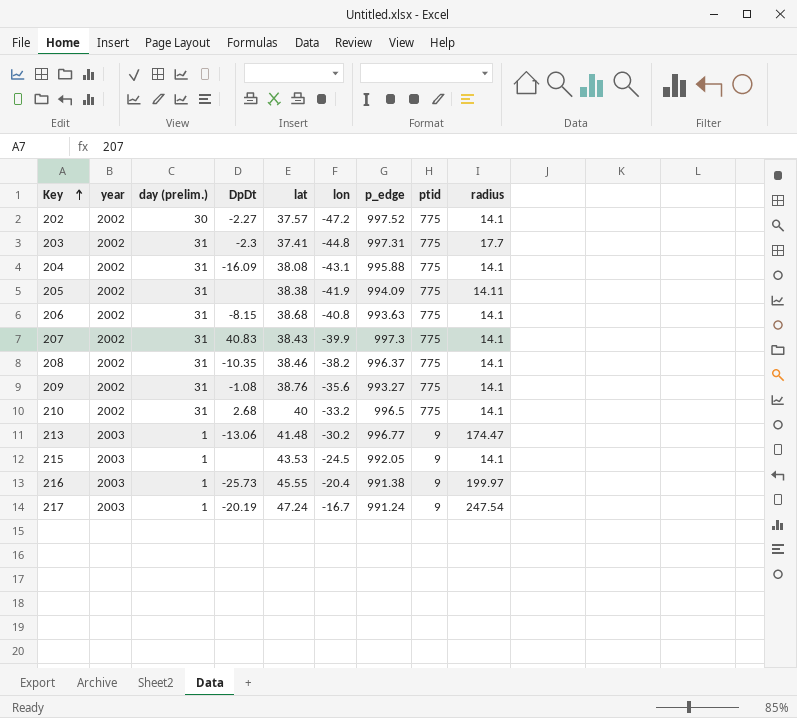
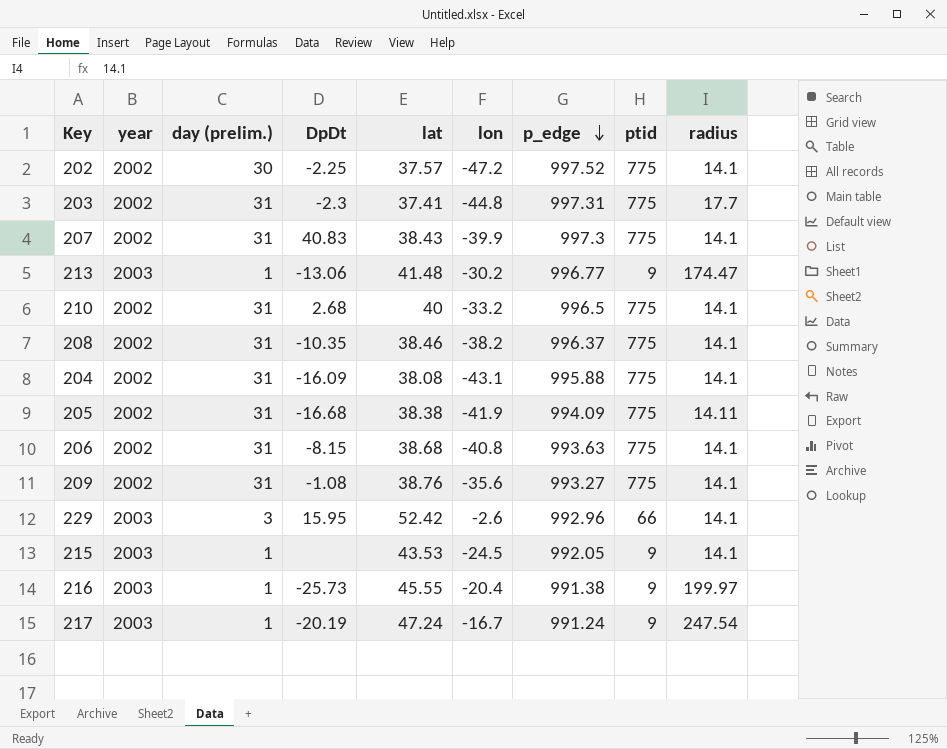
row order: Key ascending -> p_edge descending
202 | DpDt: -2.27 -> -2.25
205 | DpDt: none -> -16.68
row 229: none -> 2003 | 3 | 15.95 | 52.42 | -2.6 | 992.96 | 66 | 14.1

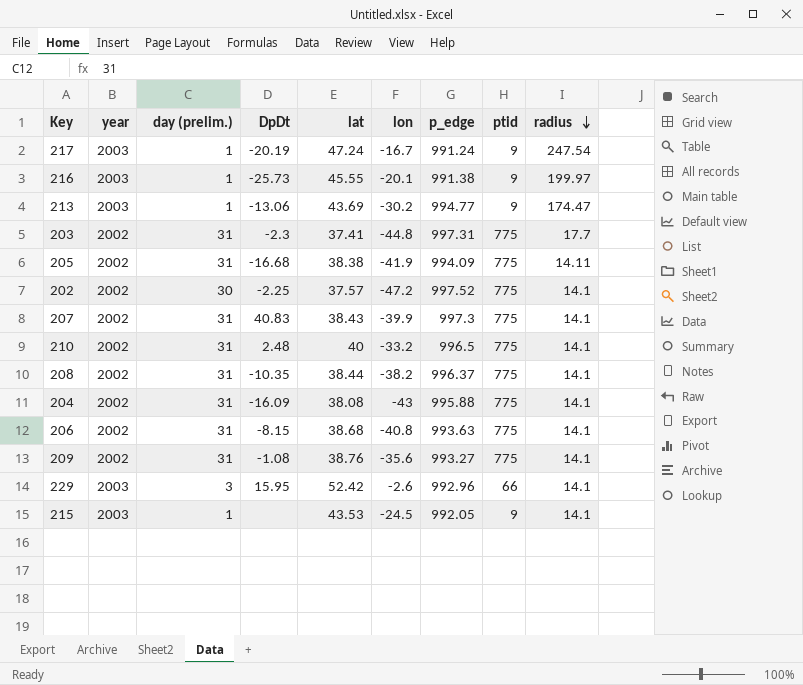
row order: p_edge descending -> radius descending
216 | lon: -20.4 -> -20.1
213 | lat: 41.48 -> 43.69
213 | p_edge: 996.77 -> 994.77
210 | DpDt: 2.68 -> 2.48
208 | lat: 38.46 -> 38.44
204 | lon: -43.1 -> -43

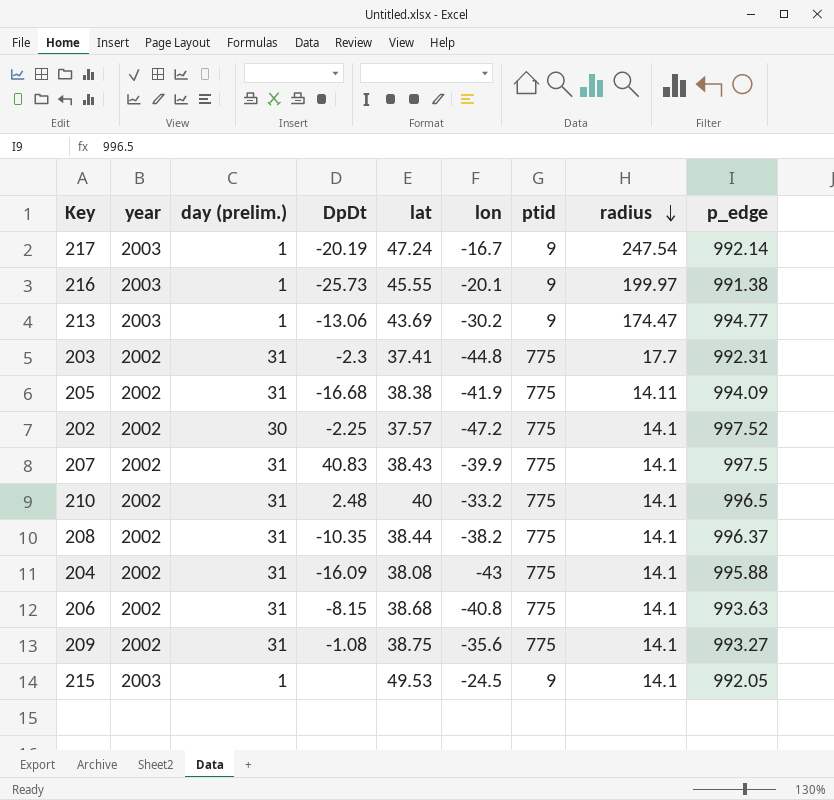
column p_edge | position: 7 -> 9
row 229: 2003 | 3 | 15.95 | 52.42 | -2.6 | 992.96 | 66 | 14.1 -> none
217 | p_edge: 991.24 -> 992.14
203 | p_edge: 997.31 -> 992.31
207 | p_edge: 997.3 -> 997.5
209 | lat: 38.76 -> 38.75
215 | lat: 43.53 -> 49.53

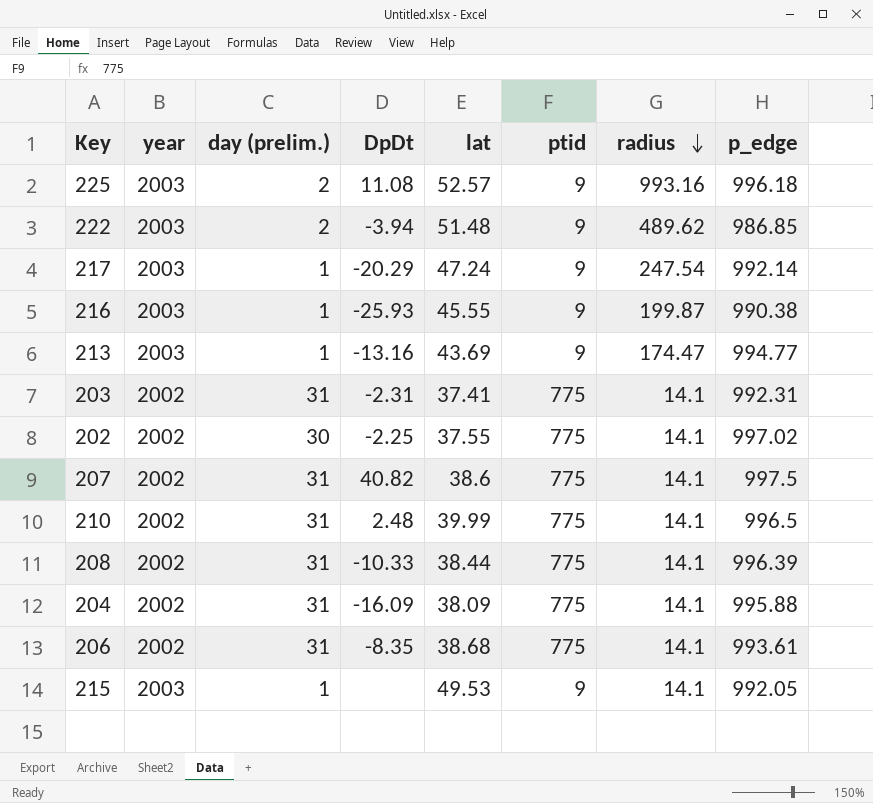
column lon | position: 6 -> none
row 205: 2002 | 31 | -16.68 | 38.38 | -41.9 | 775 | 14.11 | 994.09 -> none
row 209: 2002 | 31 | -1.08 | 38.75 | -35.6 | 775 | 14.1 | 993.27 -> none
row 225: none -> 2003 | 2 | 11.08 | 52.57 | 9 | 993.16 | 996.18
row 222: none -> 2003 | 2 | -3.94 | 51.48 | 9 | 489.62 | 986.85
217 | DpDt: -20.19 -> -20.29
216 | DpDt: -25.73 -> -25.93
216 | radius: 199.97 -> 199.87
216 | p_edge: 991.38 -> 990.38
213 | DpDt: -13.06 -> -13.16
203 | DpDt: -2.3 -> -2.31
203 | radius: 17.7 -> 14.1
202 | lat: 37.57 -> 37.55
202 | p_edge: 997.52 -> 997.02
207 | DpDt: 40.83 -> 40.82
207 | lat: 38.43 -> 38.6
210 | lat: 40 -> 39.99
208 | DpDt: -10.35 -> -10.33
208 | p_edge: 996.37 -> 996.39
204 | lat: 38.08 -> 38.09
206 | DpDt: -8.15 -> -8.35
206 | p_edge: 993.63 -> 993.61

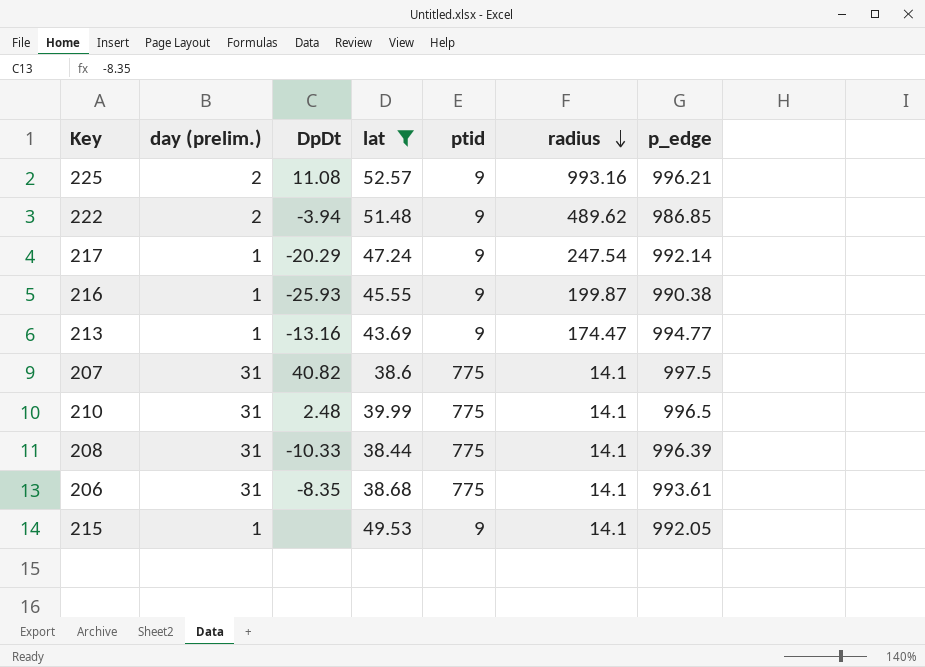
filter: none -> lat >= 38.44
column year | position: 2 -> none
225 | p_edge: 996.18 -> 996.21

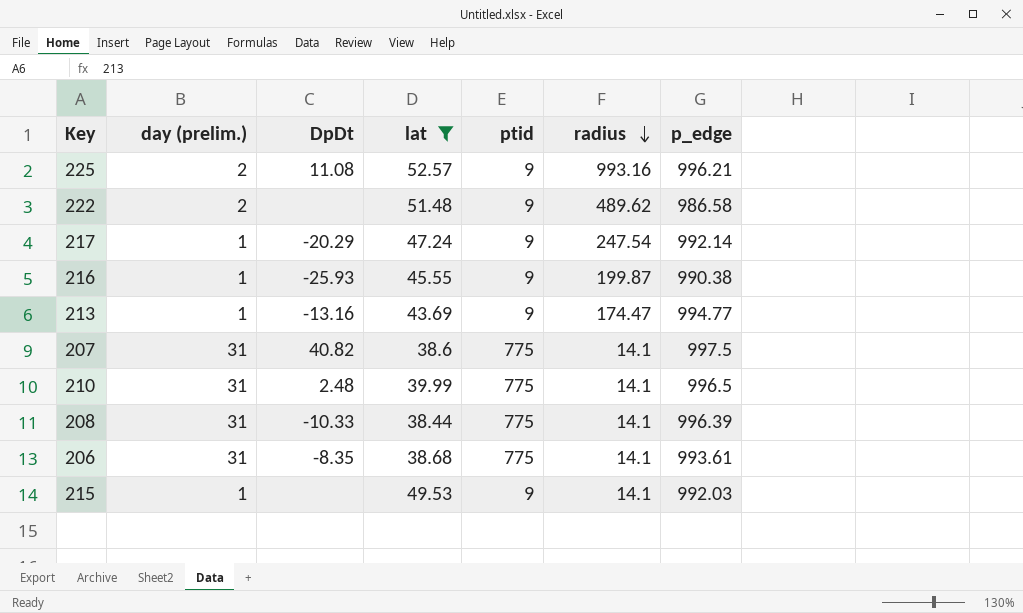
222 | DpDt: -3.94 -> none
222 | p_edge: 986.85 -> 986.58
215 | p_edge: 992.05 -> 992.03

